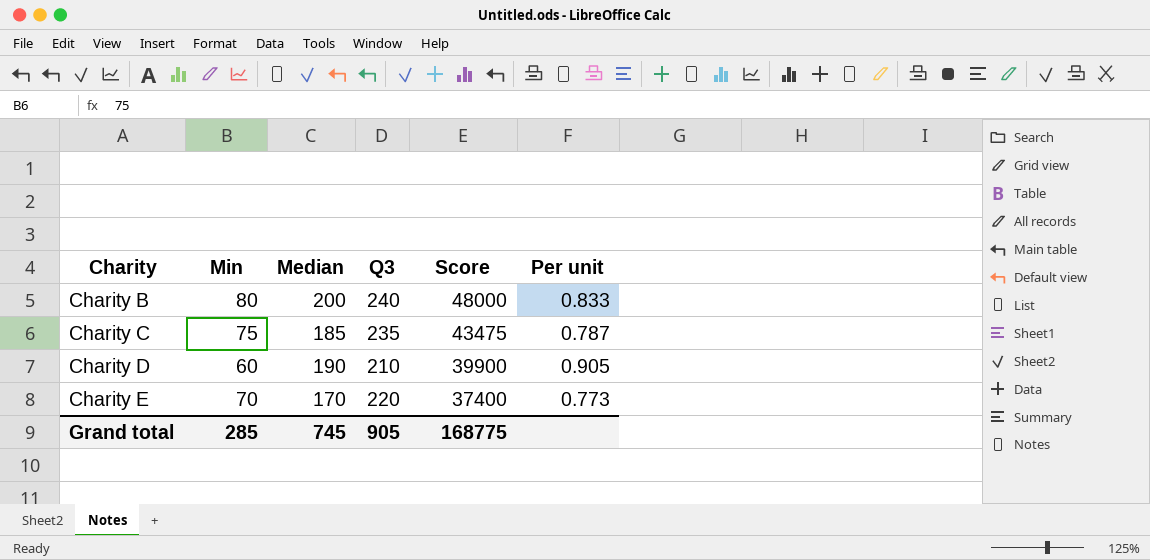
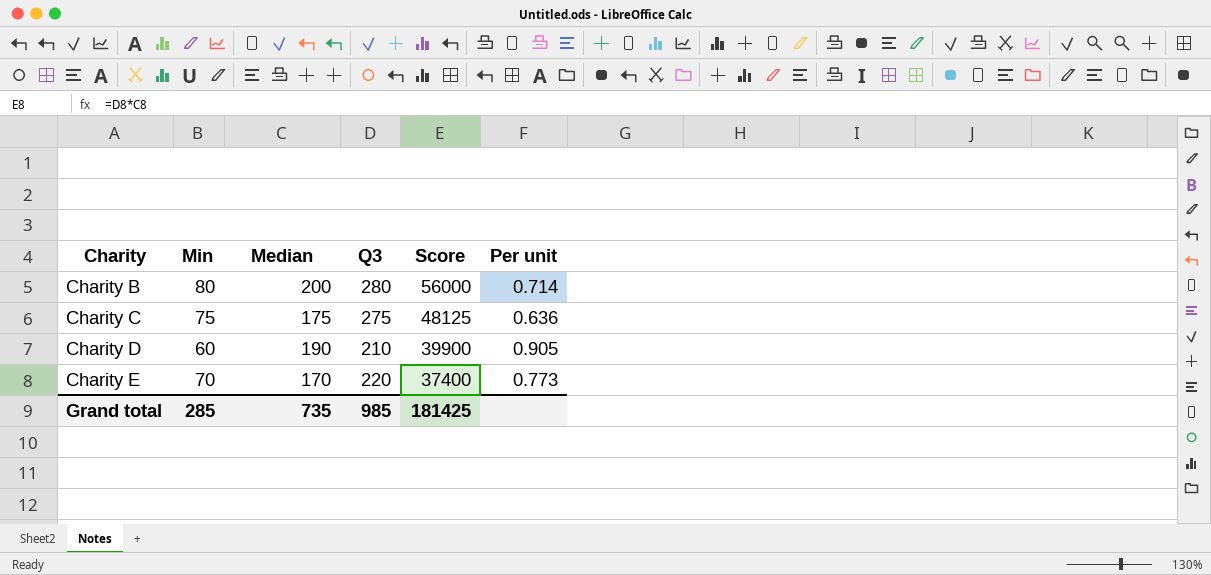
Charity B | Q3: 240 -> 280
Charity B | Score: 48000 -> 56000
Charity B | Per unit: 0.833 -> 0.714
Charity C | Median: 185 -> 175
Charity C | Q3: 235 -> 275
Charity C | Score: 43475 -> 48125
Charity C | Per unit: 0.787 -> 0.636
Grand total | Median: 745 -> 735
Grand total | Q3: 905 -> 985
Grand total | Score: 168775 -> 181425

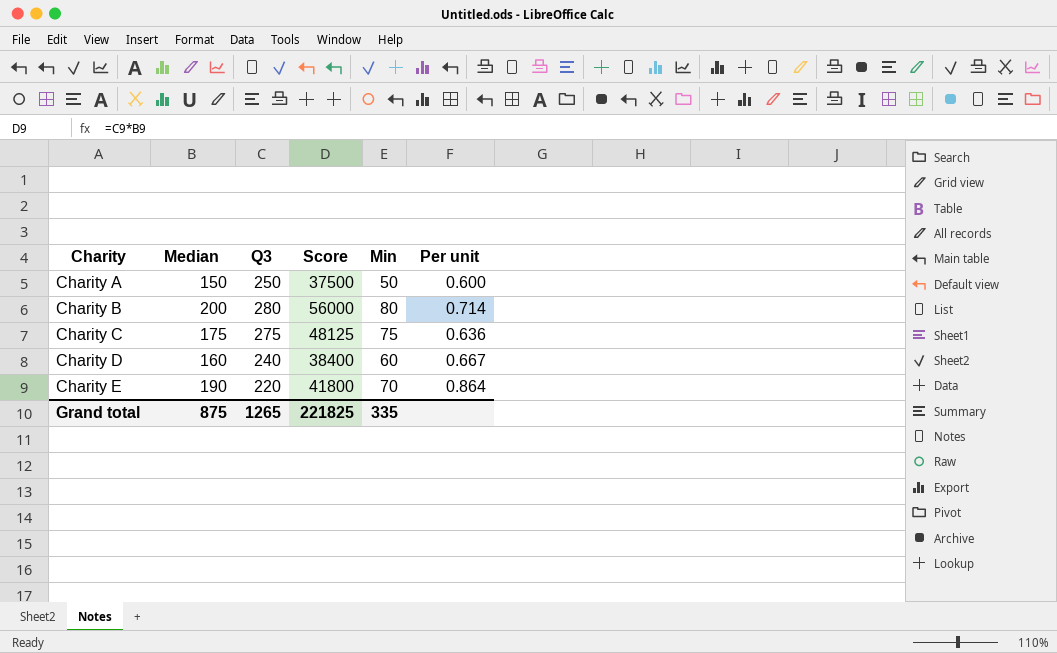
column Min | position: 2 -> 5
row Charity A: none -> 150 | 250 | 37500 | 50 | 0.600
Charity D | Median: 190 -> 160
Charity D | Q3: 210 -> 240
Charity D | Score: 39900 -> 38400
Charity D | Per unit: 0.905 -> 0.667
Charity E | Median: 170 -> 190
Charity E | Score: 37400 -> 41800
Charity E | Per unit: 0.773 -> 0.864
Grand total | Median: 735 -> 875
Grand total | Q3: 985 -> 1265
Grand total | Score: 181425 -> 221825
Grand total | Min: 285 -> 335

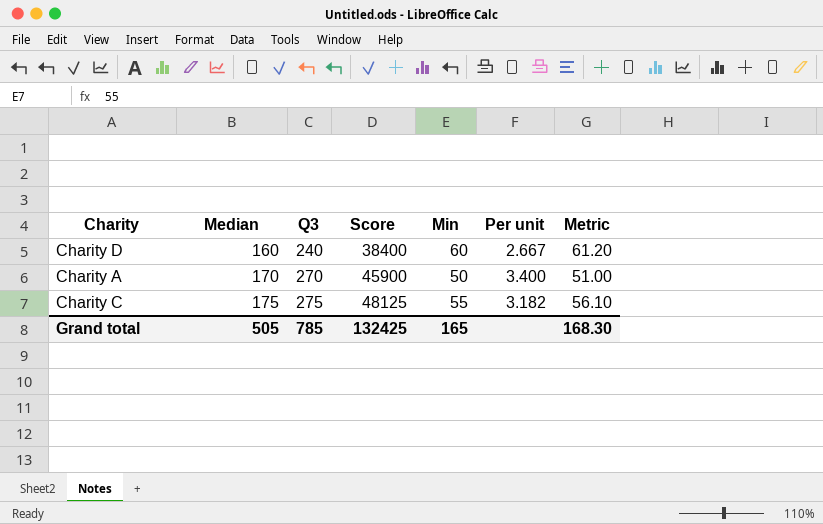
row order: Charity ascending -> Median ascending
column Per unit | formula: [Median] / [Q3] -> [Median] / [Min]
column Metric | formula: none -> [Min] * 1.02
row Charity B: 200 | 280 | 56000 | 80 | 0.714 -> none
row Charity E: 190 | 220 | 41800 | 70 | 0.864 -> none
Charity A | Median: 150 -> 170
Charity A | Q3: 250 -> 270
Charity A | Score: 37500 -> 45900
Charity C | Min: 75 -> 55
Grand total | Median: 875 -> 505
Grand total | Q3: 1265 -> 785
Grand total | Score: 221825 -> 132425
Grand total | Min: 335 -> 165

